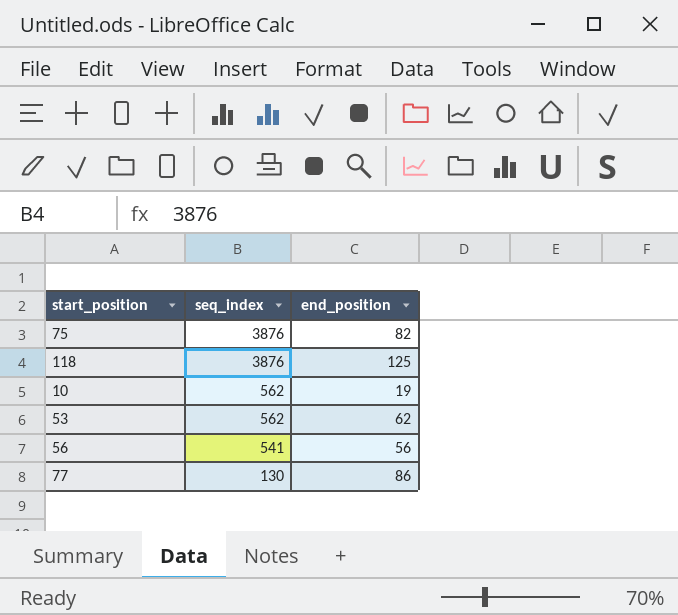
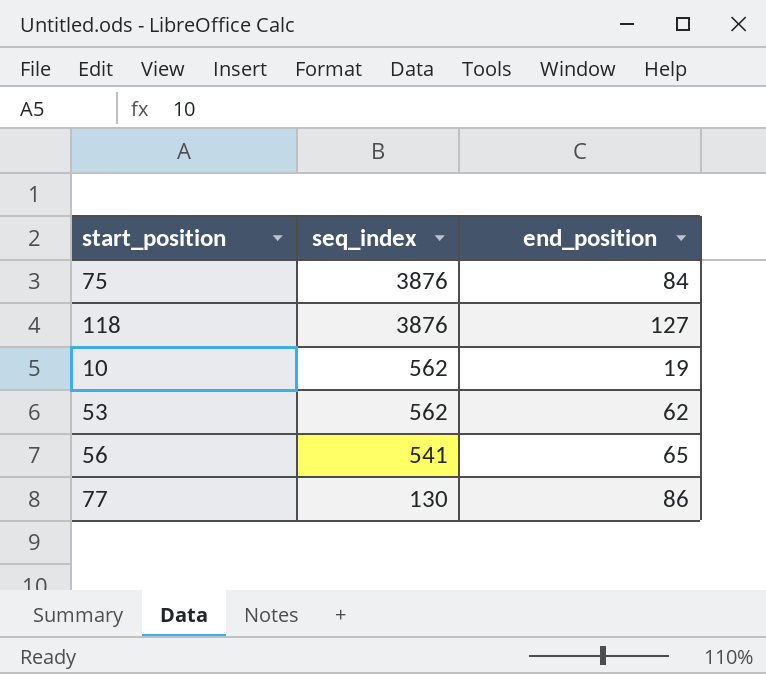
75 | end_position: 82 -> 84
118 | end_position: 125 -> 127
56 | end_position: 56 -> 65

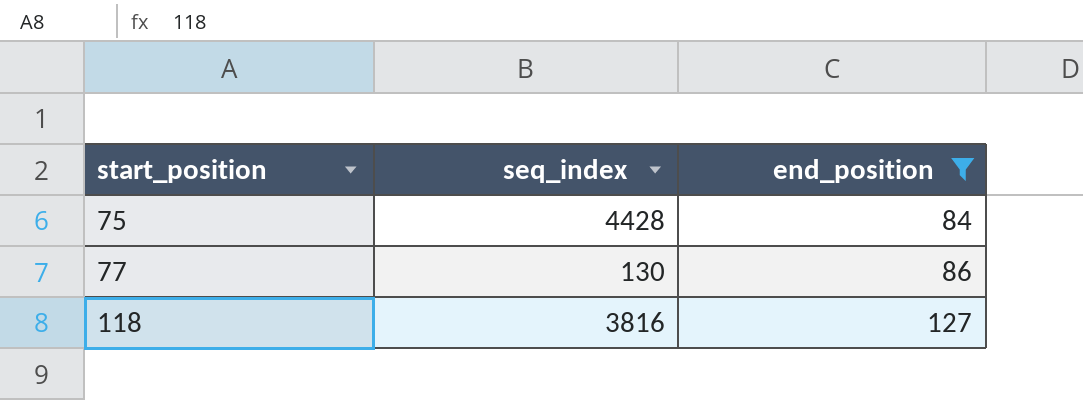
filter: none -> end_position >= 84
row order: seq_index descending -> start_position ascending
75 | seq_index: 3876 -> 4428
118 | seq_index: 3876 -> 3816

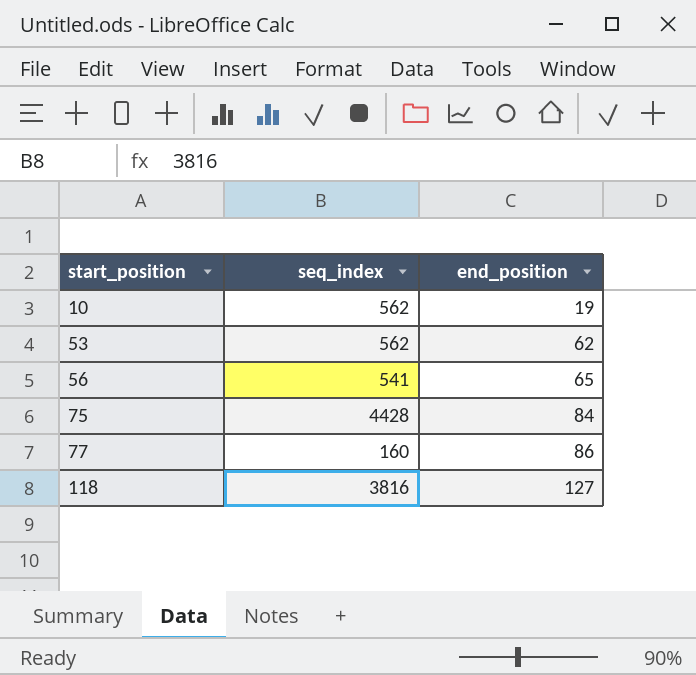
filter: end_position >= 84 -> none
77 | seq_index: 130 -> 160

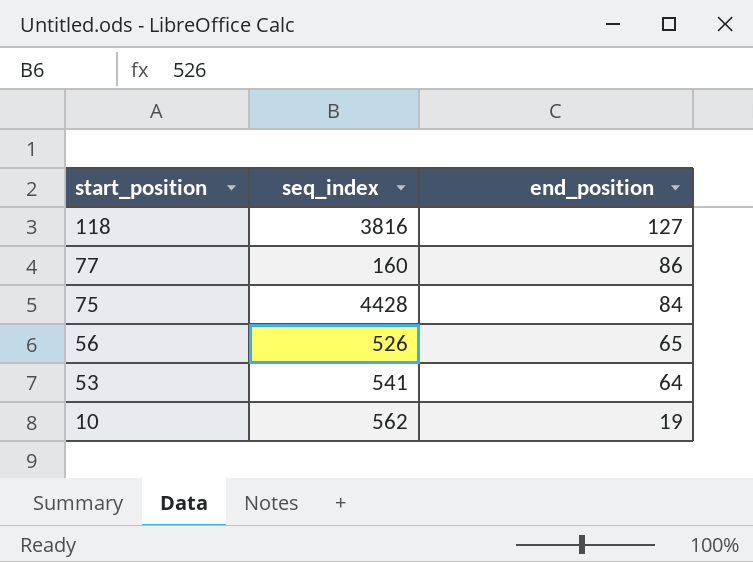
row order: start_position ascending -> start_position descending
56 | seq_index: 541 -> 526
53 | seq_index: 562 -> 541
53 | end_position: 62 -> 64

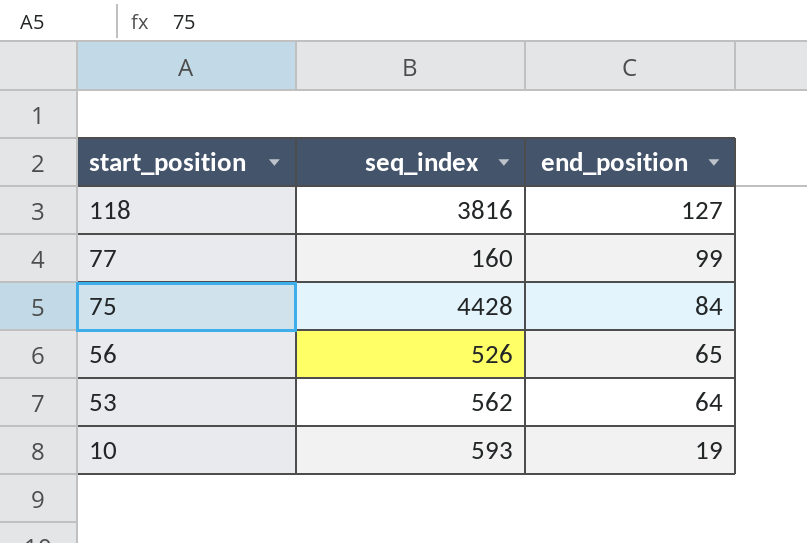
77 | end_position: 86 -> 99
53 | seq_index: 541 -> 562
10 | seq_index: 562 -> 593

